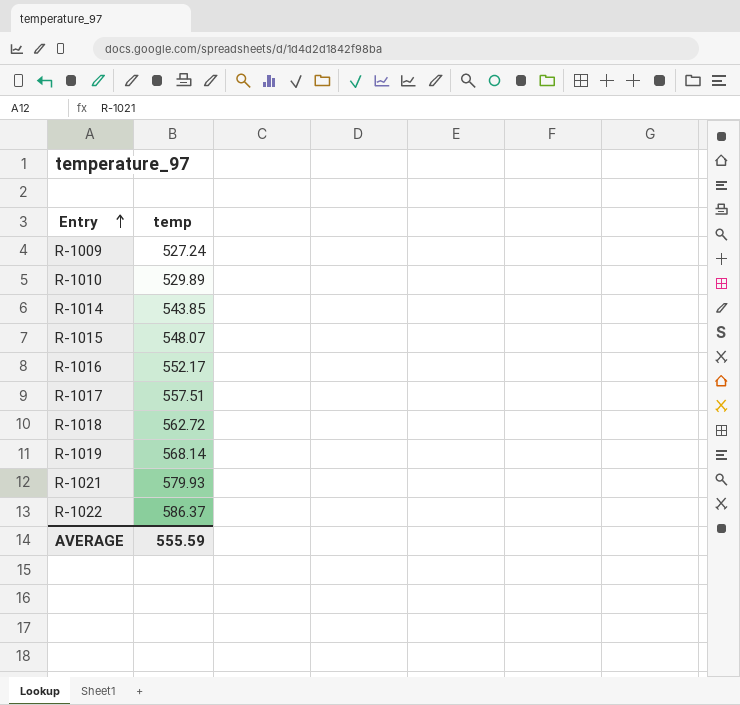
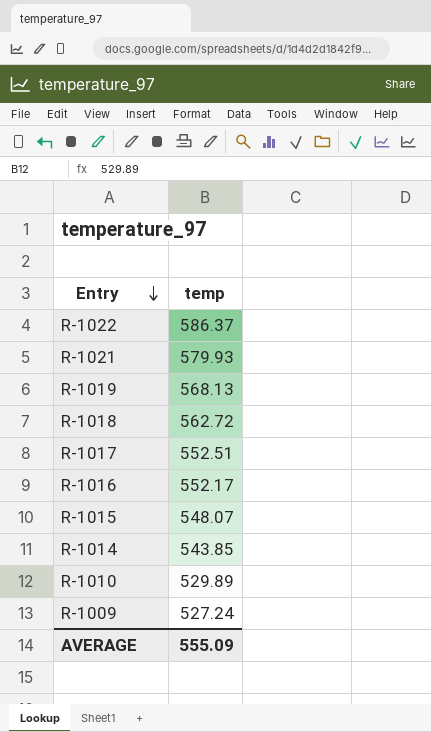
row order: Entry ascending -> Entry descending
R-1019 | temp: 568.14 -> 568.13
R-1017 | temp: 557.51 -> 552.51
AVERAGE | temp: 555.59 -> 555.09

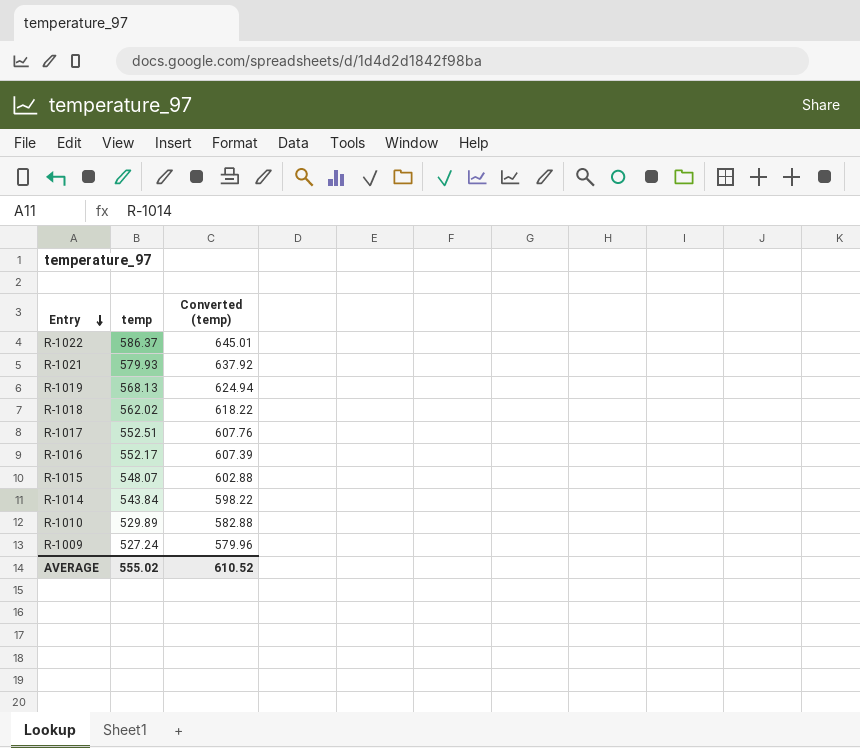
column Converted (temp) | formula: none -> [temp] * 1.1
R-1018 | temp: 562.72 -> 562.02
R-1014 | temp: 543.85 -> 543.84
AVERAGE | temp: 555.09 -> 555.02

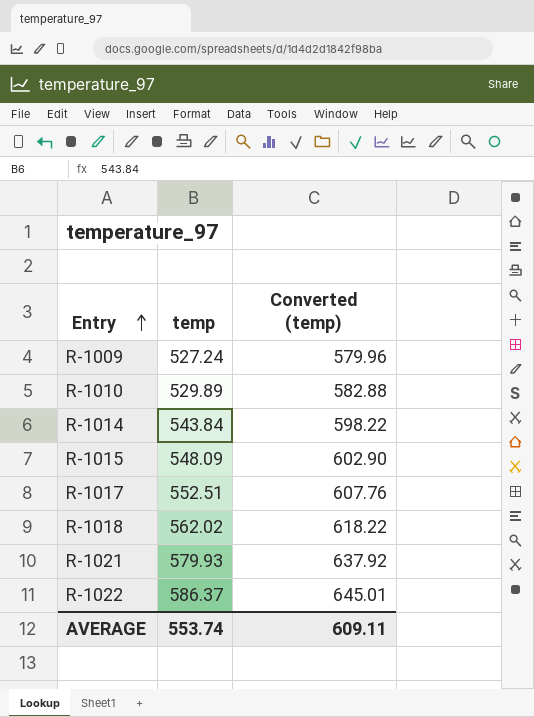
row order: Entry descending -> Entry ascending
row R-1019: 568.13 | 624.94 -> none
row R-1016: 552.17 | 607.39 -> none
R-1015 | temp: 548.07 -> 548.09
R-1015 | Converted (temp): 602.88 -> 602.90
AVERAGE | temp: 555.02 -> 553.74
AVERAGE | Converted (temp): 610.52 -> 609.11

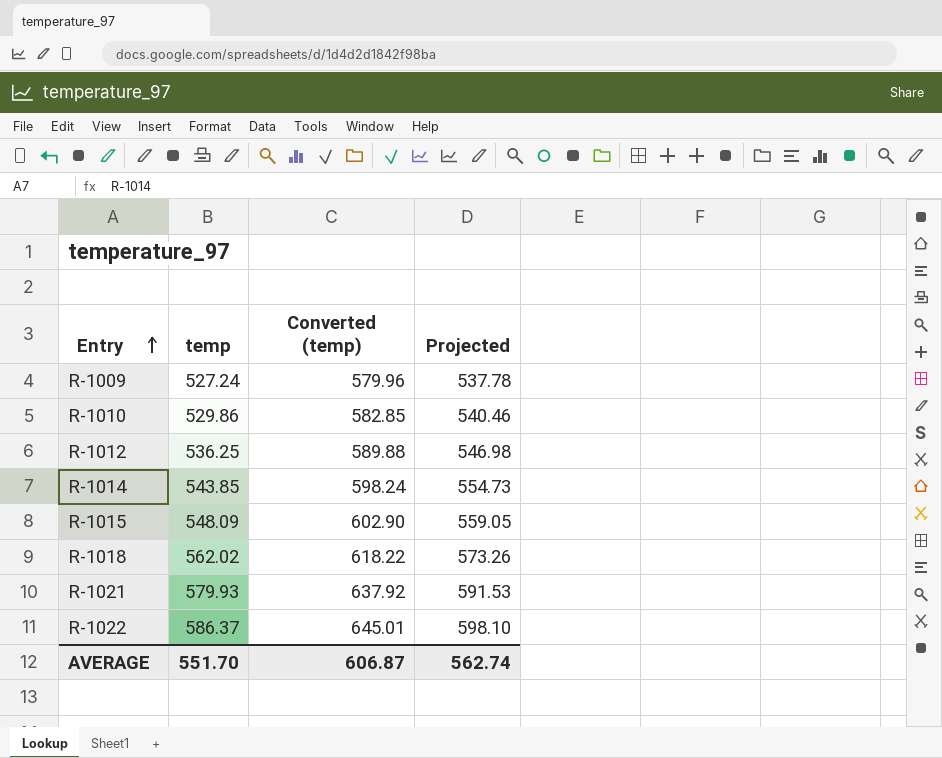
column Projected | formula: none -> [temp] * 1.02
row R-1017: 552.51 | 607.76 -> none
R-1010 | temp: 529.89 -> 529.86
R-1010 | Converted (temp): 582.88 -> 582.85
row R-1012: none -> 536.25 | 589.88 | 546.98
R-1014 | temp: 543.84 -> 543.85
R-1014 | Converted (temp): 598.22 -> 598.24
AVERAGE | temp: 553.74 -> 551.70
AVERAGE | Converted (temp): 609.11 -> 606.87

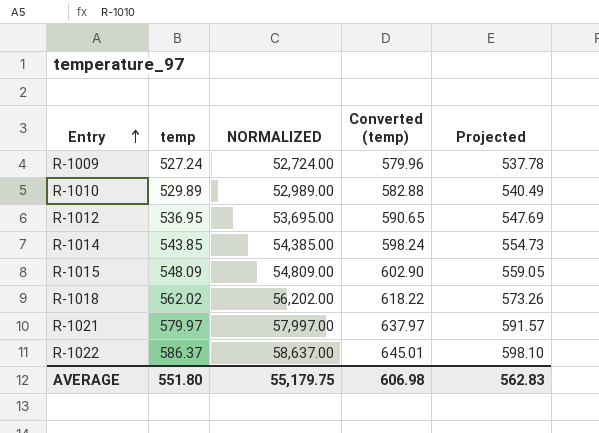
column NORMALIZED | formula: none -> [temp] * 100
R-1010 | temp: 529.86 -> 529.89
R-1010 | Converted (temp): 582.85 -> 582.88
R-1010 | Projected: 540.46 -> 540.49
R-1012 | temp: 536.25 -> 536.95
R-1012 | Converted (temp): 589.88 -> 590.65
R-1012 | Projected: 546.98 -> 547.69
R-1021 | temp: 579.93 -> 579.97
R-1021 | Converted (temp): 637.92 -> 637.97
R-1021 | Projected: 591.53 -> 591.57
AVERAGE | temp: 551.70 -> 551.80
AVERAGE | Converted (temp): 606.87 -> 606.98
AVERAGE | Projected: 562.74 -> 562.83

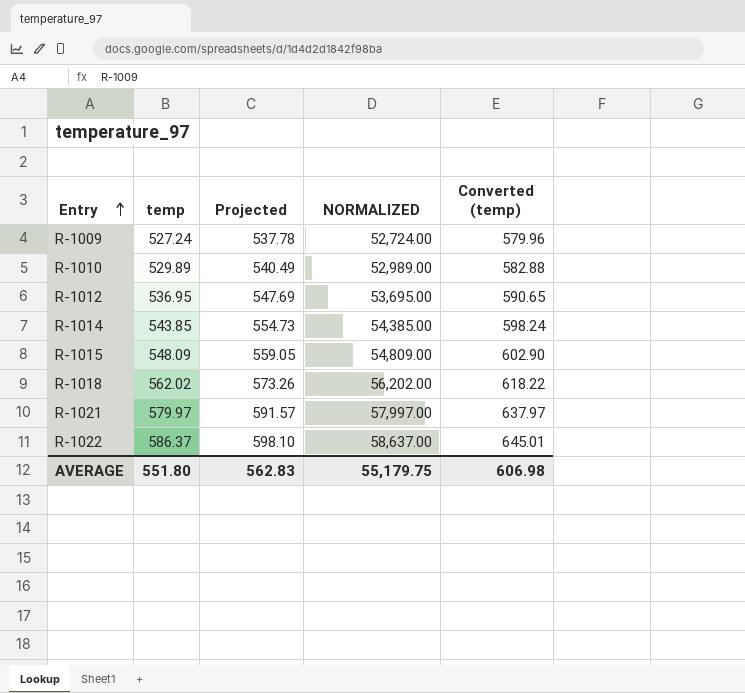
column Projected | position: 5 -> 3

